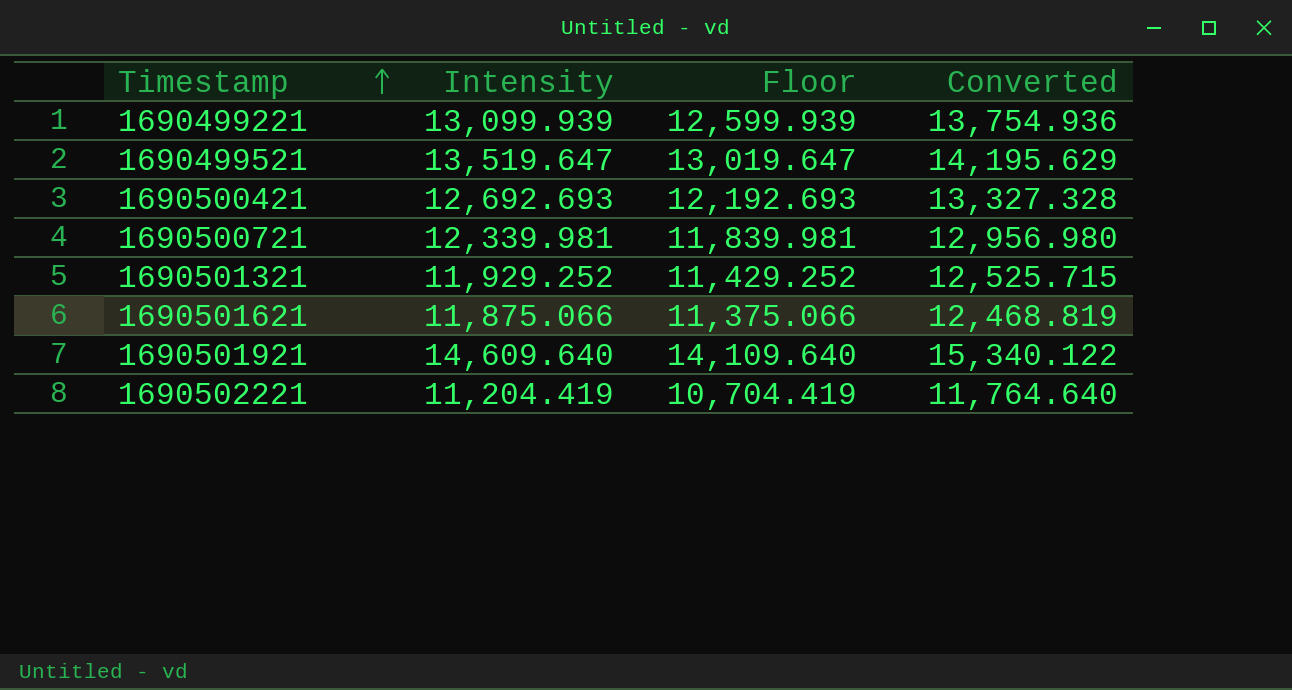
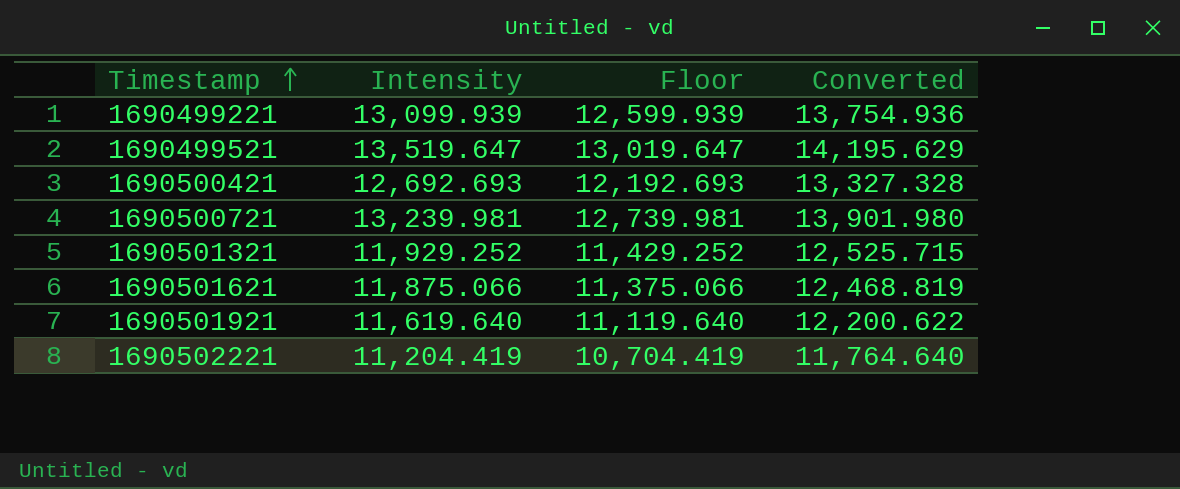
1690500721 | Intensity: 12,339.981 -> 13,239.981
1690500721 | Floor: 11,839.981 -> 12,739.981
1690500721 | Converted: 12,956.980 -> 13,901.980
1690501921 | Intensity: 14,609.640 -> 11,619.640
1690501921 | Floor: 14,109.640 -> 11,119.640
1690501921 | Converted: 15,340.122 -> 12,200.622

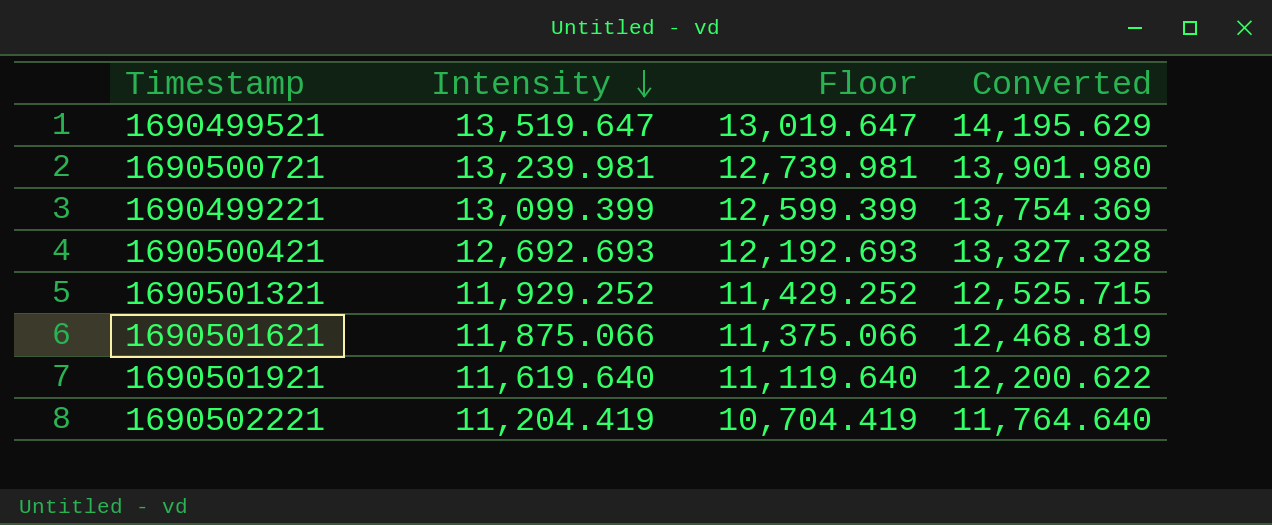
row order: Timestamp ascending -> Intensity descending
1690499221 | Intensity: 13,099.939 -> 13,099.399
1690499221 | Floor: 12,599.939 -> 12,599.399
1690499221 | Converted: 13,754.936 -> 13,754.369

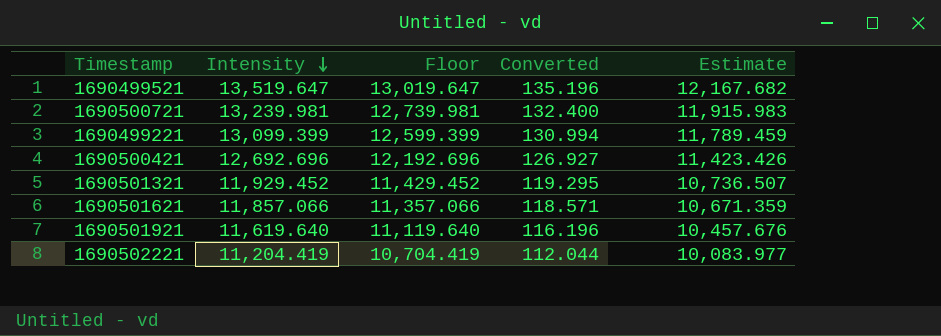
column Converted | formula: [Intensity] * 1.05 -> [Intensity] * 0.01
column Estimate | formula: none -> [Intensity] * 0.9
1690500421 | Intensity: 12,692.693 -> 12,692.696
1690500421 | Floor: 12,192.693 -> 12,192.696
1690501321 | Intensity: 11,929.252 -> 11,929.452
1690501321 | Floor: 11,429.252 -> 11,429.452
1690501621 | Intensity: 11,875.066 -> 11,857.066
1690501621 | Floor: 11,375.066 -> 11,357.066

